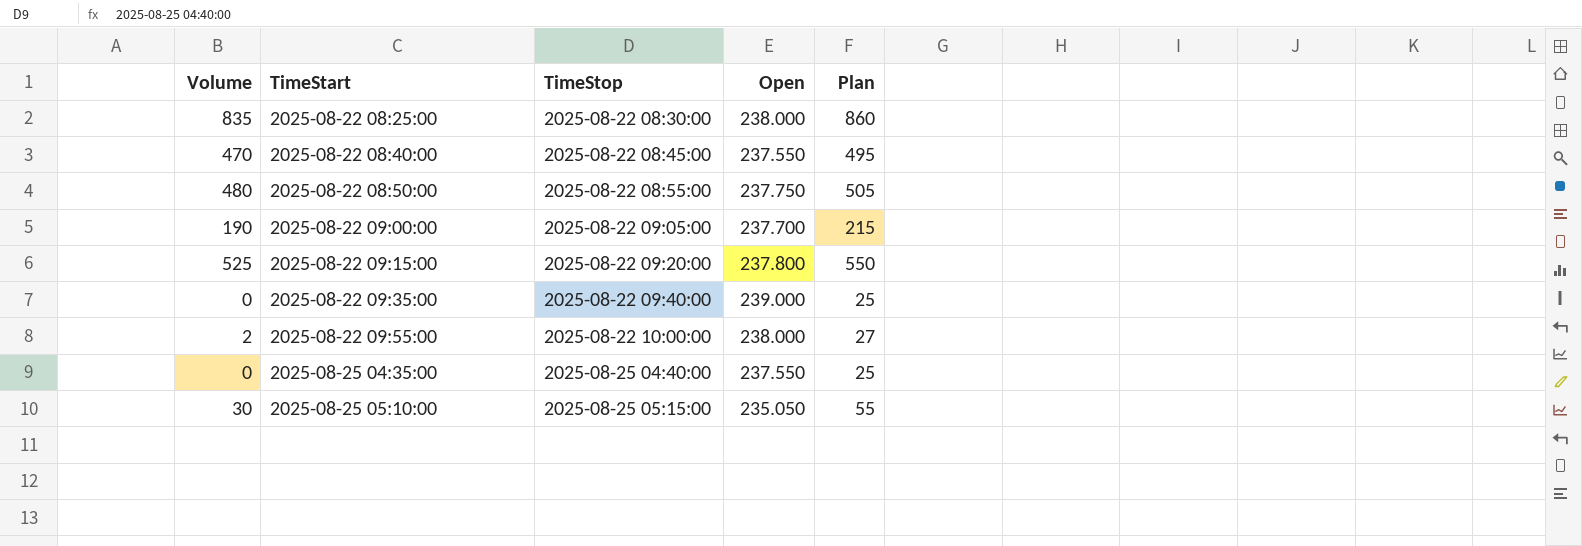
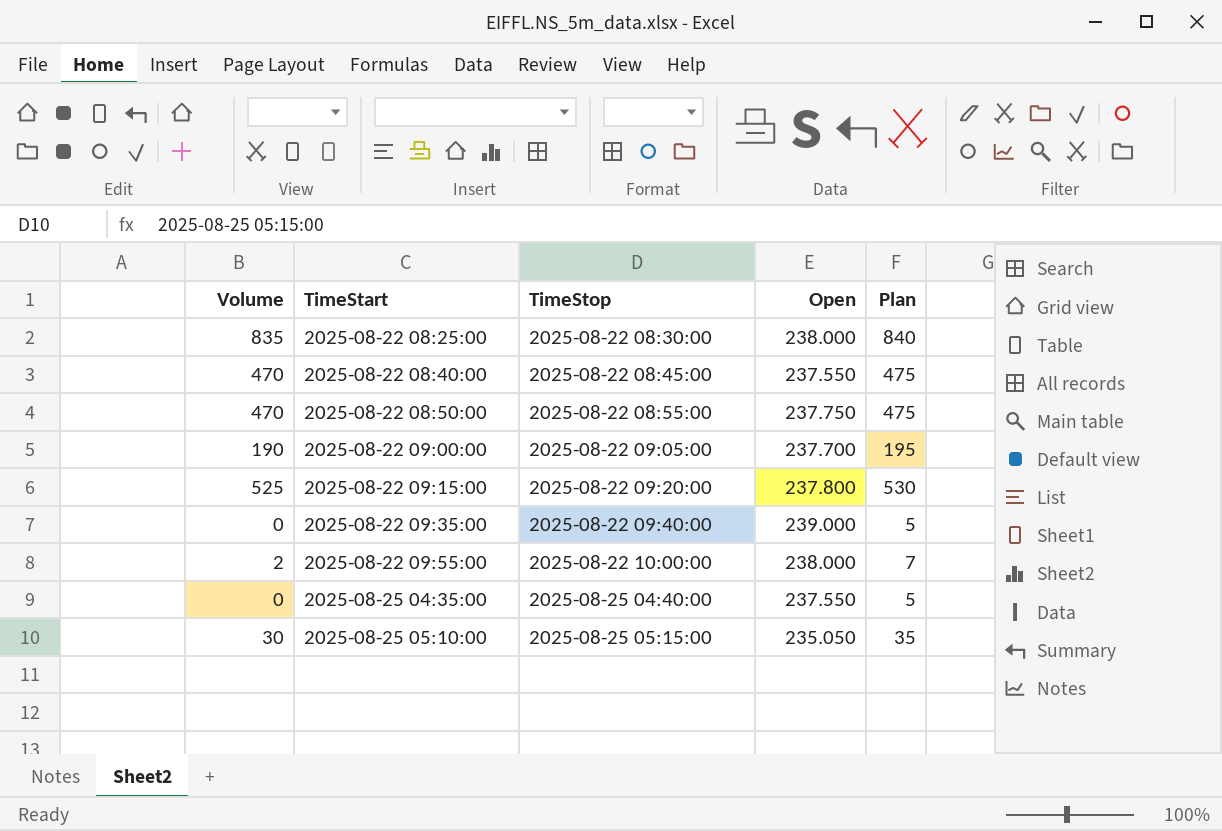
column Plan | formula: [Volume] + 25 -> [Volume] + 5
2025-08-22 08:50:00 | Volume: 480 -> 470

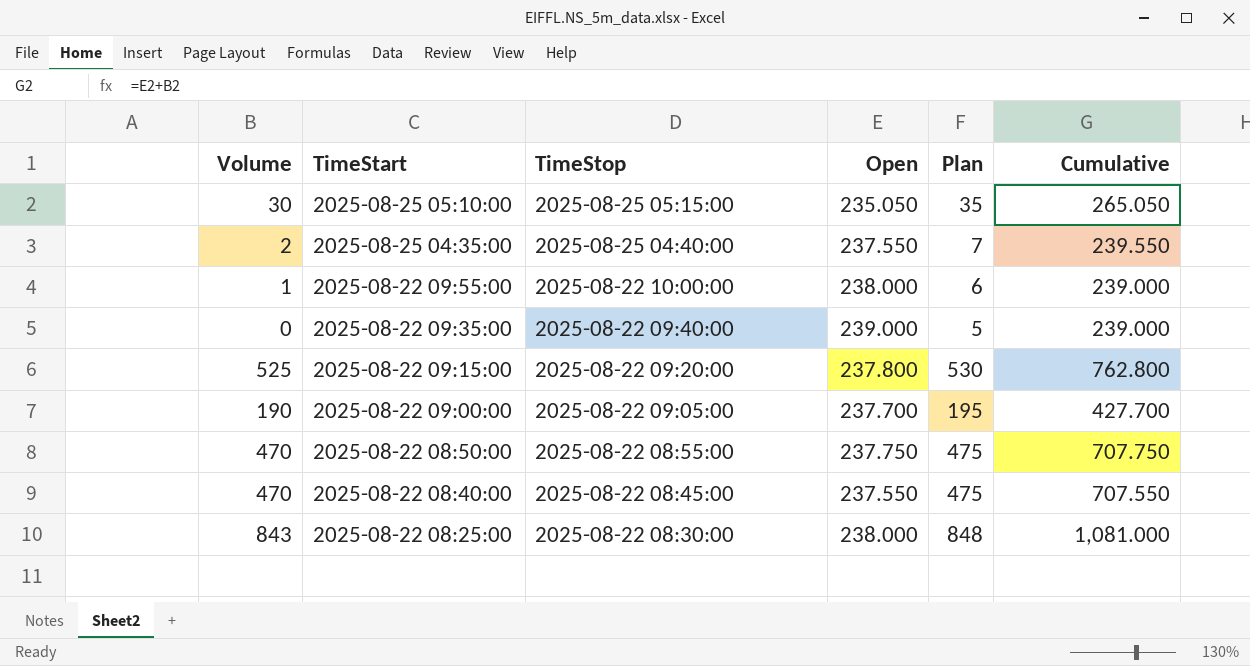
row order: TimeStart ascending -> TimeStart descending
column Cumulative | formula: none -> [Volume] + [Open]
2025-08-25 04:35:00 | Volume: 0 -> 2
2025-08-25 04:35:00 | Plan: 5 -> 7
2025-08-22 09:55:00 | Volume: 2 -> 1
2025-08-22 09:55:00 | Plan: 7 -> 6
2025-08-22 08:25:00 | Volume: 835 -> 843
2025-08-22 08:25:00 | Plan: 840 -> 848

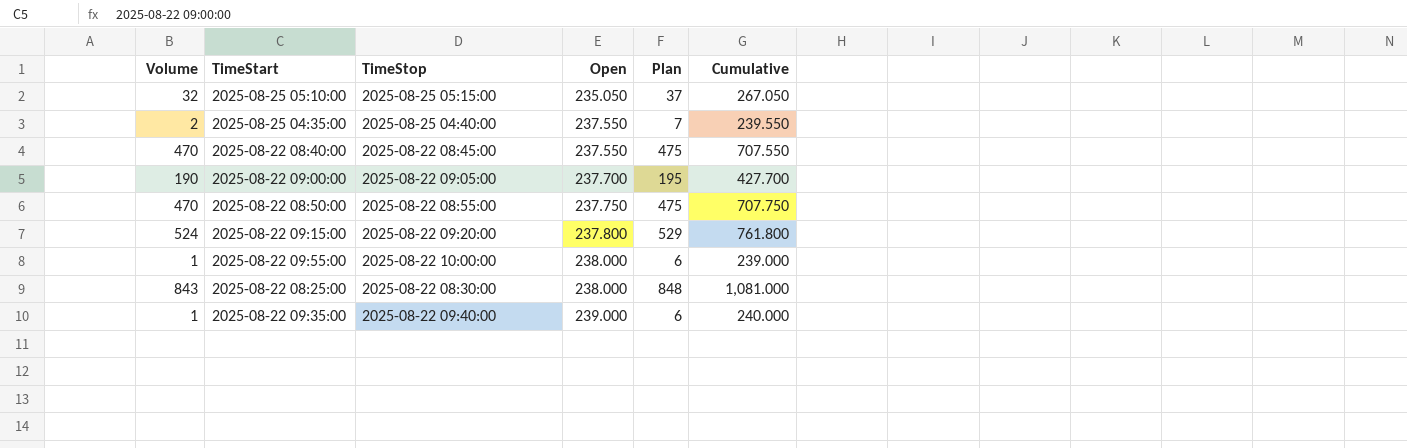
row order: TimeStart descending -> Open ascending
2025-08-25 05:10:00 | Volume: 30 -> 32
2025-08-25 05:10:00 | Plan: 35 -> 37
2025-08-25 05:10:00 | Cumulative: 265.050 -> 267.050
2025-08-22 09:15:00 | Volume: 525 -> 524
2025-08-22 09:15:00 | Plan: 530 -> 529
2025-08-22 09:15:00 | Cumulative: 762.800 -> 761.800
2025-08-22 09:35:00 | Volume: 0 -> 1
2025-08-22 09:35:00 | Plan: 5 -> 6
2025-08-22 09:35:00 | Cumulative: 239.000 -> 240.000

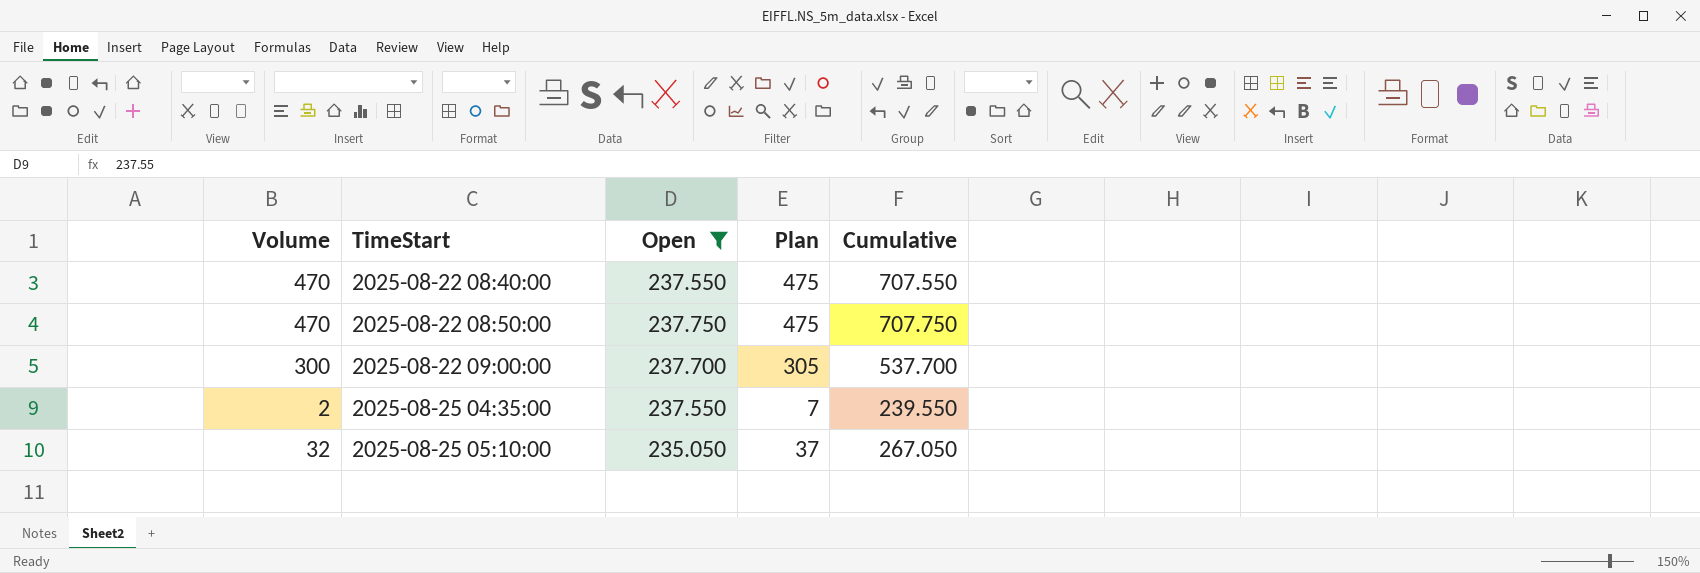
filter: none -> Open <= 237.750
row order: Open ascending -> TimeStart ascending
column TimeStop | position: 3 -> none
2025-08-22 09:00:00 | Volume: 190 -> 300
2025-08-22 09:00:00 | Plan: 195 -> 305
2025-08-22 09:00:00 | Cumulative: 427.700 -> 537.700

